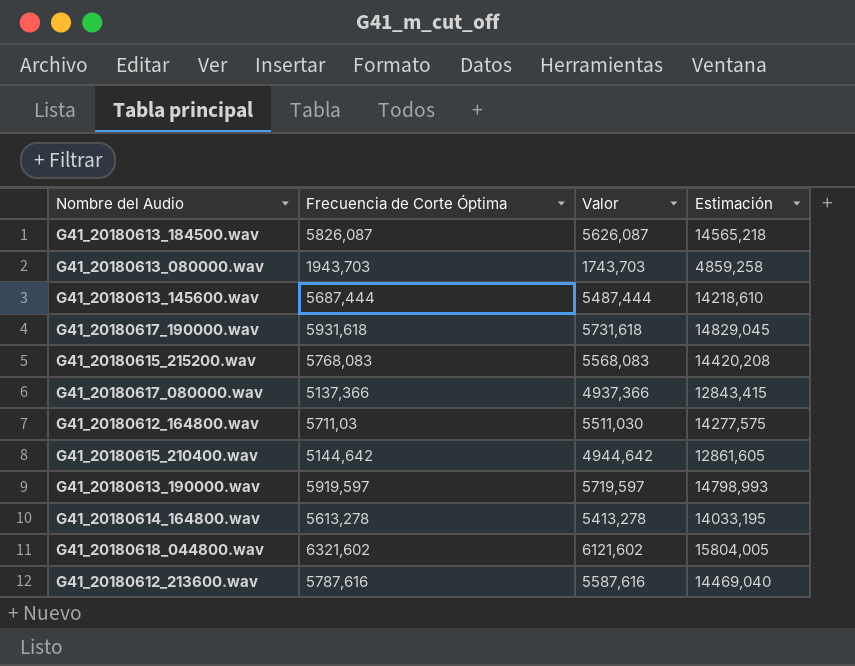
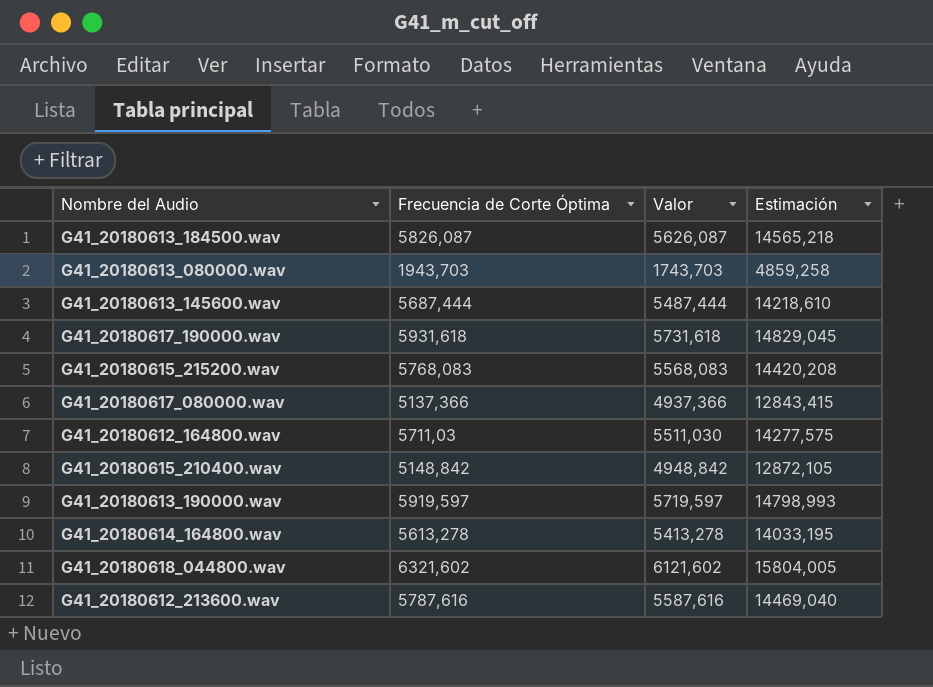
G41_20180615_210400.wav | Frecuencia de Corte Óptima: 5144,642 -> 5148,842
G41_20180615_210400.wav | Valor: 4944,642 -> 4948,842
G41_20180615_210400.wav | Estimación: 12861,605 -> 12872,105

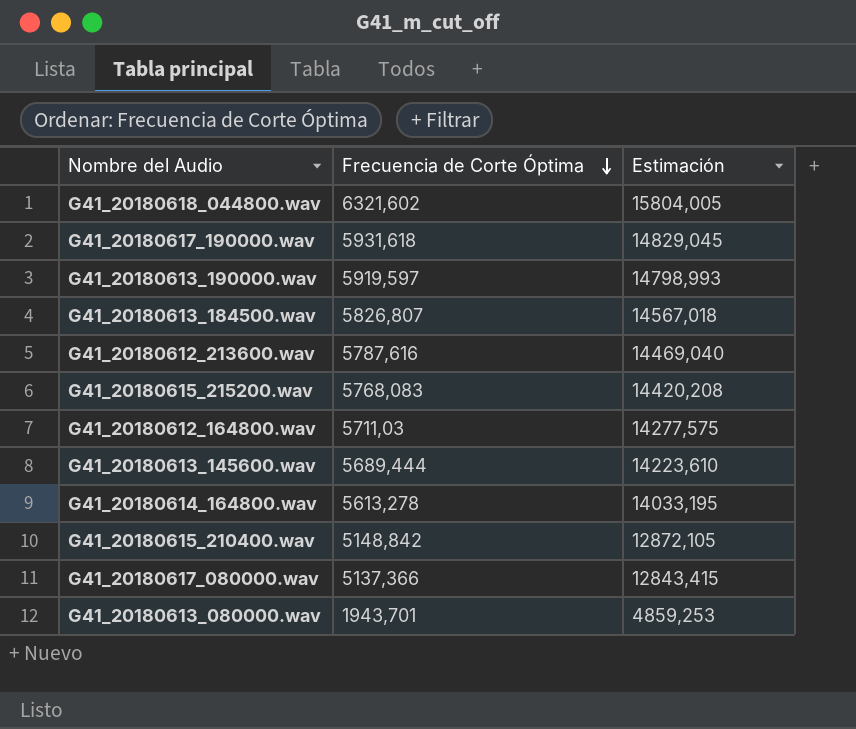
row order: none -> Frecuencia de Corte Óptima descending
column Valor | formula: [Frecuencia de Corte Óptima] - 200 -> none
G41_20180613_184500.wav | Frecuencia de Corte Óptima: 5826,087 -> 5826,807
G41_20180613_184500.wav | Estimación: 14565,218 -> 14567,018
G41_20180613_145600.wav | Frecuencia de Corte Óptima: 5687,444 -> 5689,444
G41_20180613_145600.wav | Estimación: 14218,610 -> 14223,610
G41_20180613_080000.wav | Frecuencia de Corte Óptima: 1943,703 -> 1943,701
G41_20180613_080000.wav | Estimación: 4859,258 -> 4859,253

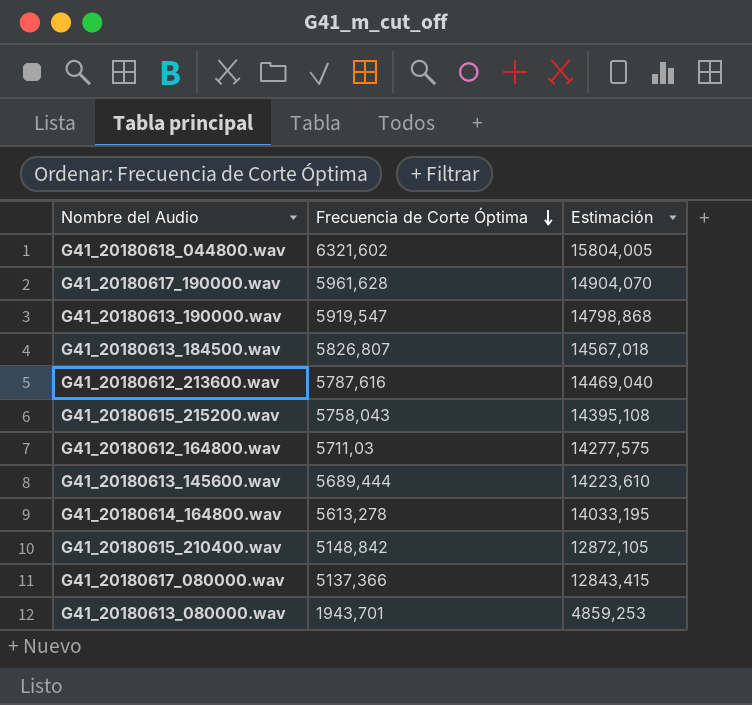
G41_20180617_190000.wav | Frecuencia de Corte Óptima: 5931,618 -> 5961,628
G41_20180617_190000.wav | Estimación: 14829,045 -> 14904,070
G41_20180613_190000.wav | Frecuencia de Corte Óptima: 5919,597 -> 5919,547
G41_20180613_190000.wav | Estimación: 14798,993 -> 14798,868
G41_20180615_215200.wav | Frecuencia de Corte Óptima: 5768,083 -> 5758,043
G41_20180615_215200.wav | Estimación: 14420,208 -> 14395,108

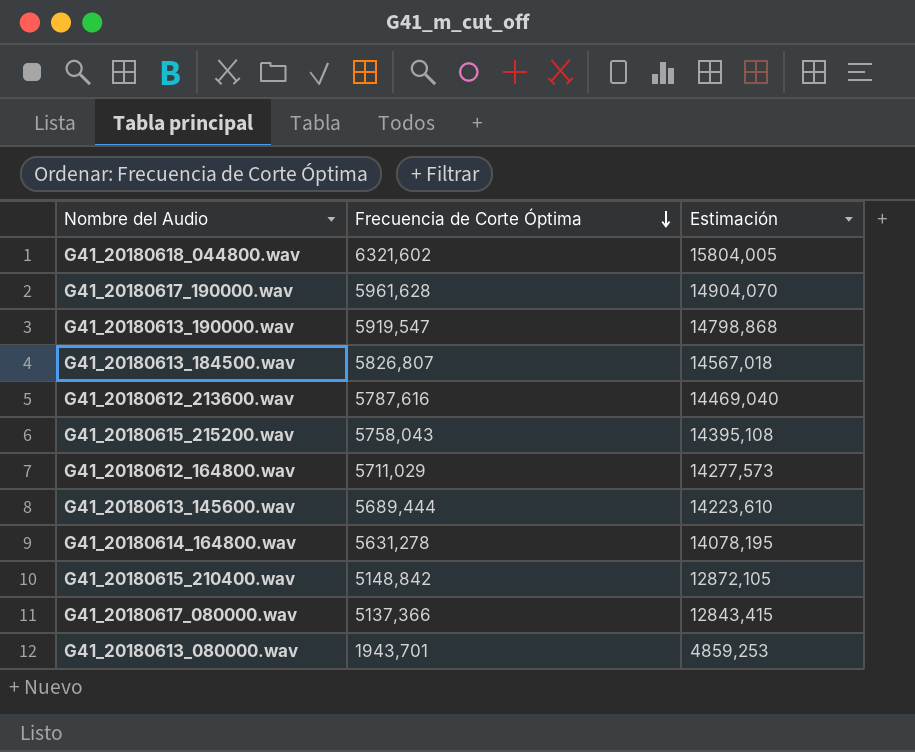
G41_20180612_164800.wav | Frecuencia de Corte Óptima: 5711,03 -> 5711,029
G41_20180612_164800.wav | Estimación: 14277,575 -> 14277,573
G41_20180614_164800.wav | Frecuencia de Corte Óptima: 5613,278 -> 5631,278
G41_20180614_164800.wav | Estimación: 14033,195 -> 14078,195

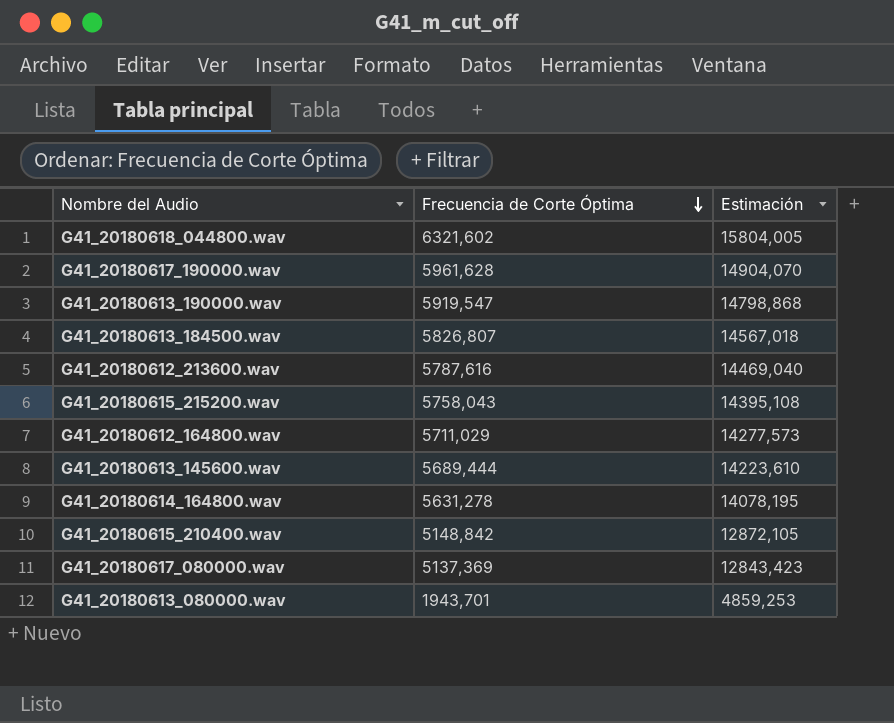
G41_20180617_080000.wav | Frecuencia de Corte Óptima: 5137,366 -> 5137,369
G41_20180617_080000.wav | Estimación: 12843,415 -> 12843,423

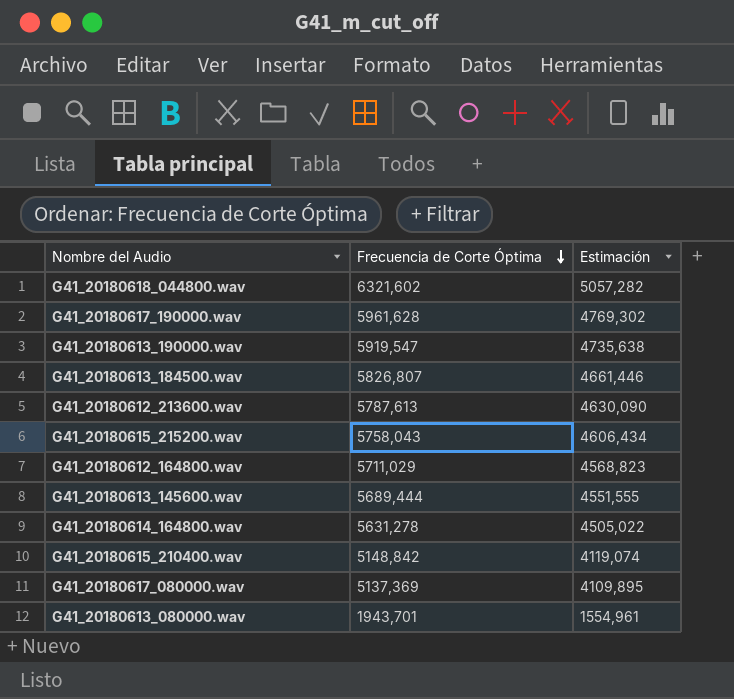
column Estimación | formula: [Frecuencia de Corte Óptima] * 2,5 -> [Frecuencia de Corte Óptima] * 0,8
G41_20180612_213600.wav | Frecuencia de Corte Óptima: 5787,616 -> 5787,613

